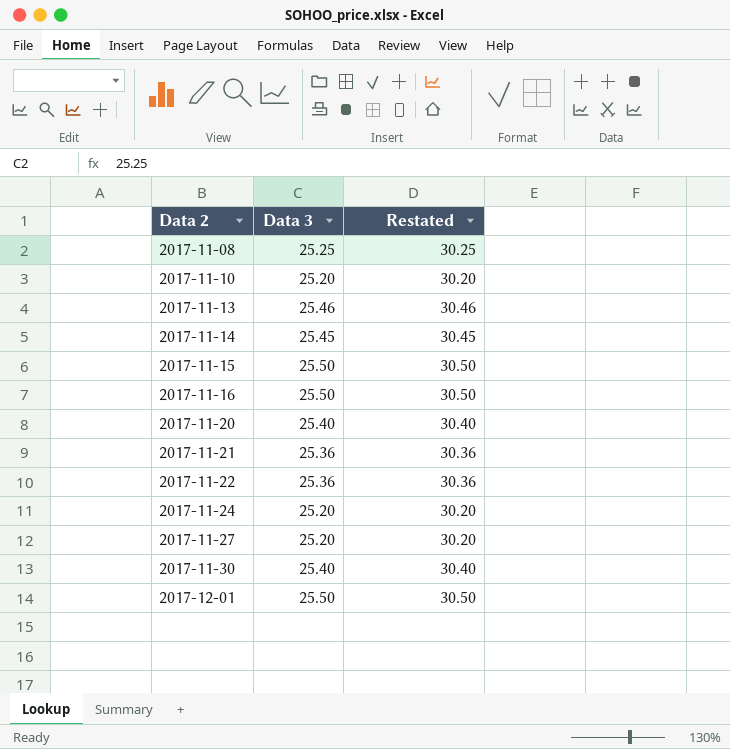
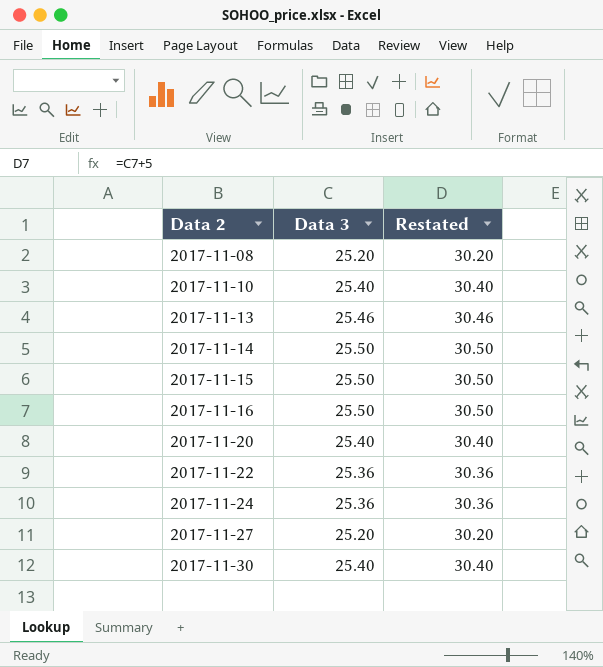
row 2017-11-21: 25.36 | 30.36 -> none
row 2017-12-01: 25.50 | 30.50 -> none
2017-11-08 | Data 3: 25.25 -> 25.20
2017-11-08 | Restated: 30.25 -> 30.20
2017-11-10 | Data 3: 25.20 -> 25.40
2017-11-10 | Restated: 30.20 -> 30.40
2017-11-14 | Data 3: 25.45 -> 25.50
2017-11-14 | Restated: 30.45 -> 30.50
2017-11-24 | Data 3: 25.20 -> 25.36
2017-11-24 | Restated: 30.20 -> 30.36

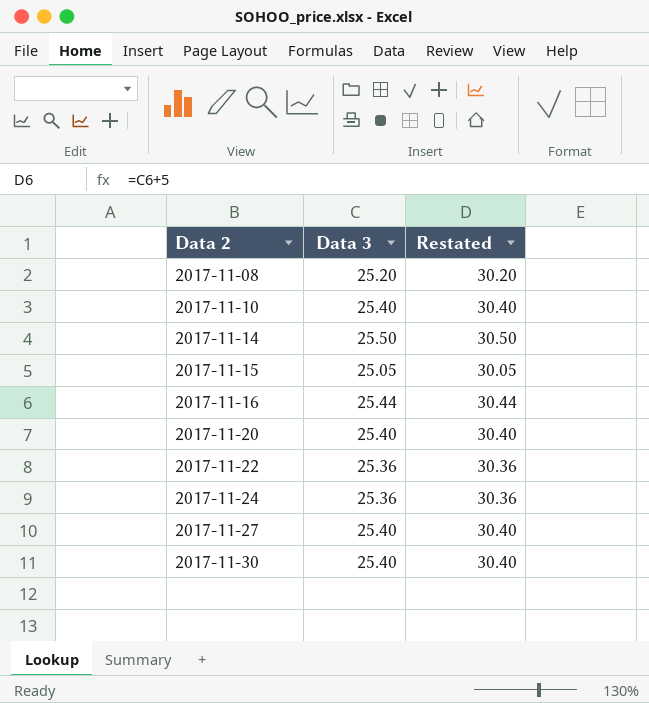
row 2017-11-13: 25.46 | 30.46 -> none
2017-11-15 | Data 3: 25.50 -> 25.05
2017-11-15 | Restated: 30.50 -> 30.05
2017-11-16 | Data 3: 25.50 -> 25.44
2017-11-16 | Restated: 30.50 -> 30.44
2017-11-27 | Data 3: 25.20 -> 25.40
2017-11-27 | Restated: 30.20 -> 30.40

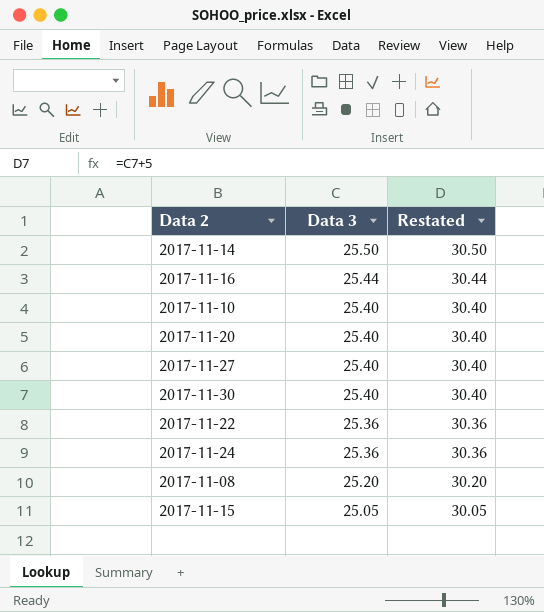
row order: Data 2 ascending -> Data 3 descending

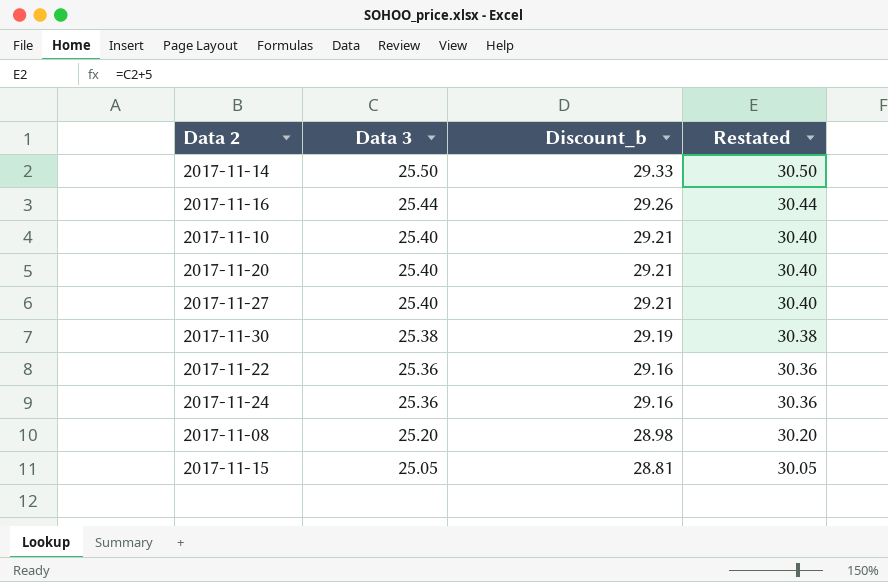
column Discount_b | formula: none -> [Data 3] * 1.15
2017-11-30 | Data 3: 25.40 -> 25.38
2017-11-30 | Restated: 30.40 -> 30.38

